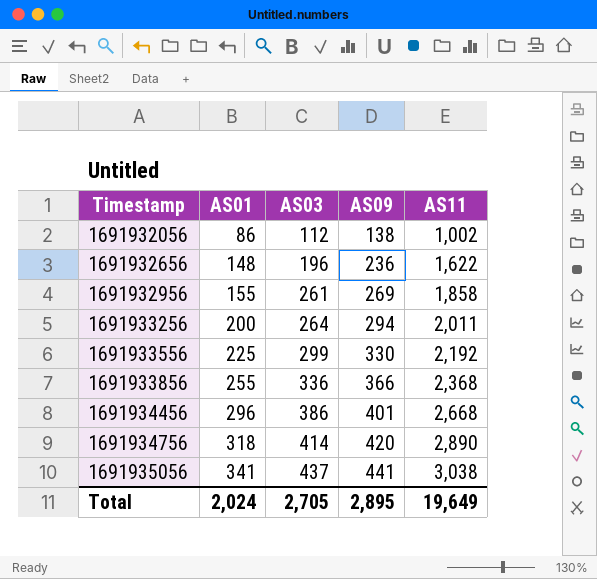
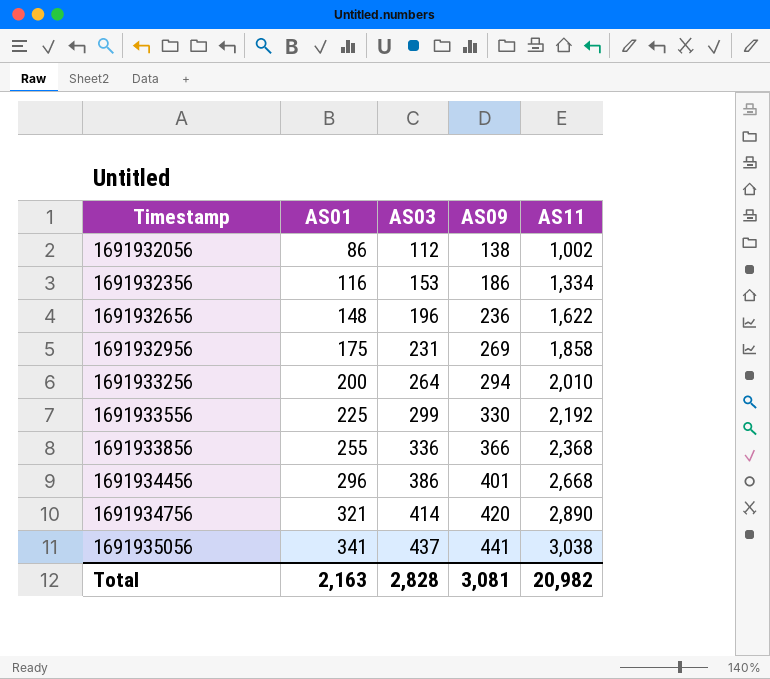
row 1691932356: none -> 116 | 153 | 186 | 1,334
1691932956 | AS01: 155 -> 175
1691932956 | AS03: 261 -> 231
1691933256 | AS11: 2,011 -> 2,010
1691934756 | AS01: 318 -> 321
Total | AS01: 2,024 -> 2,163
Total | AS03: 2,705 -> 2,828
Total | AS09: 2,895 -> 3,081
Total | AS11: 19,649 -> 20,982

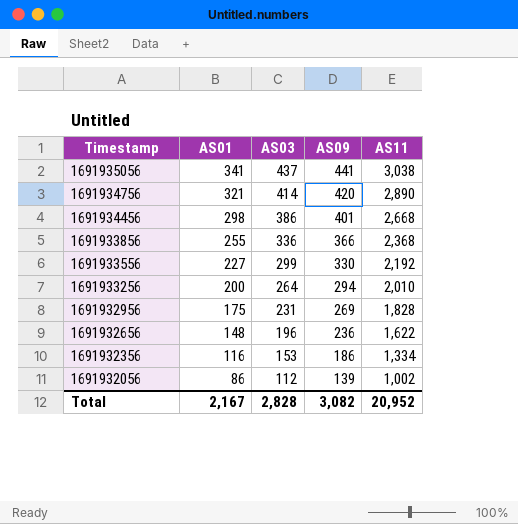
row order: Timestamp ascending -> Timestamp descending
1691934456 | AS01: 296 -> 298
1691933556 | AS01: 225 -> 227
1691932956 | AS11: 1,858 -> 1,828
1691932056 | AS09: 138 -> 139
Total | AS01: 2,163 -> 2,167
Total | AS09: 3,081 -> 3,082
Total | AS11: 20,982 -> 20,952

